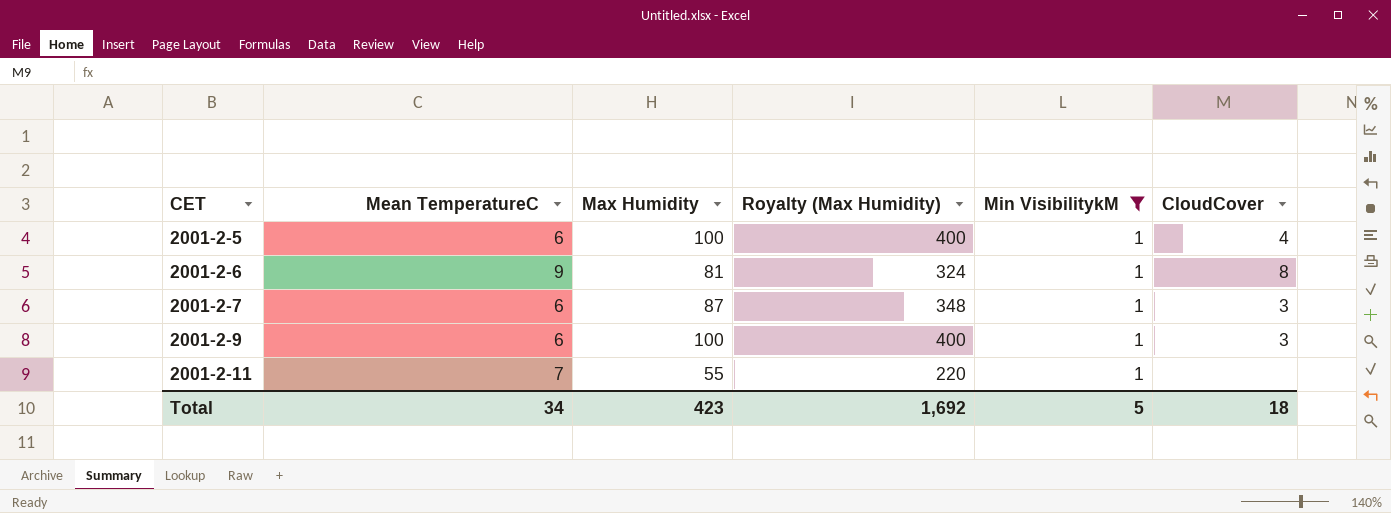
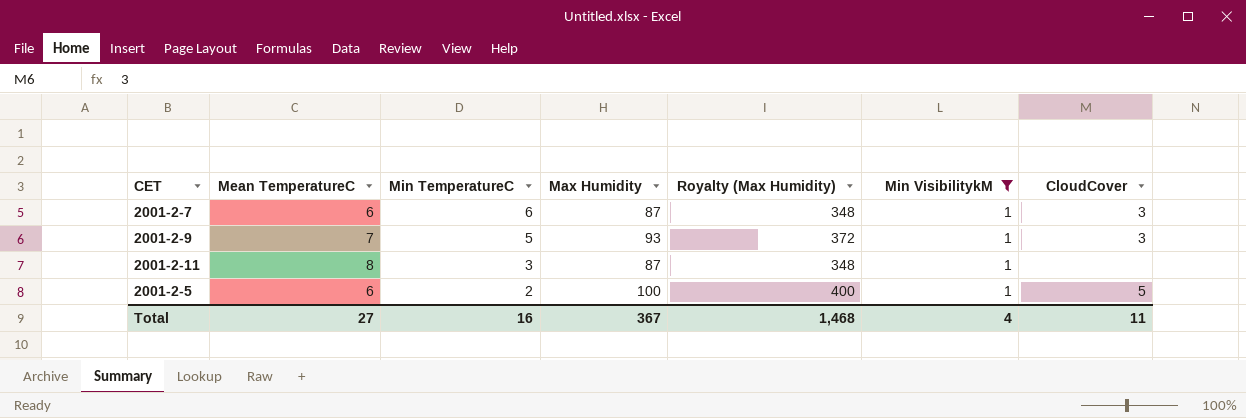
row order: CET ascending -> Min TemperatureC descending
column Min TemperatureC | position: none -> 3
row 2001-2-6: 9 | 81 | 324 | 1 | 8 -> none
2001-2-9 | Mean TemperatureC: 6 -> 7
2001-2-9 | Max Humidity: 100 -> 93
2001-2-9 | Royalty (Max Humidity): 400 -> 372
2001-2-11 | Mean TemperatureC: 7 -> 8
2001-2-11 | Max Humidity: 55 -> 87
2001-2-11 | Royalty (Max Humidity): 220 -> 348
2001-2-5 | CloudCover: 4 -> 5
Total | Mean TemperatureC: 34 -> 27
Total | Max Humidity: 423 -> 367
Total | Royalty (Max Humidity): 1,692 -> 1,468
Total | Min VisibilitykM: 5 -> 4
Total | CloudCover: 18 -> 11

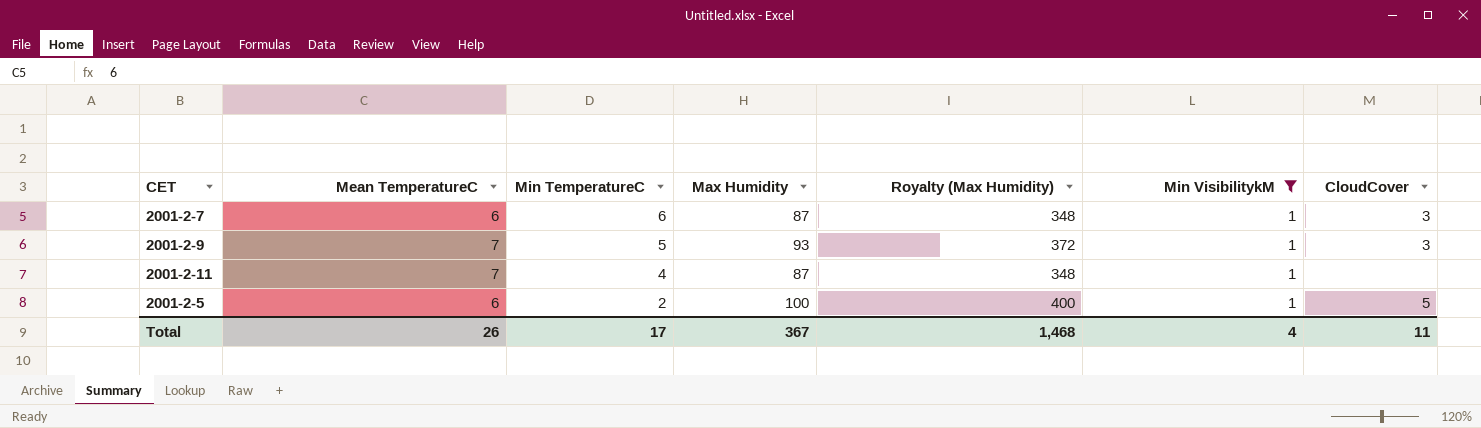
2001-2-11 | Mean TemperatureC: 8 -> 7
2001-2-11 | Min TemperatureC: 3 -> 4
Total | Mean TemperatureC: 27 -> 26
Total | Min TemperatureC: 16 -> 17

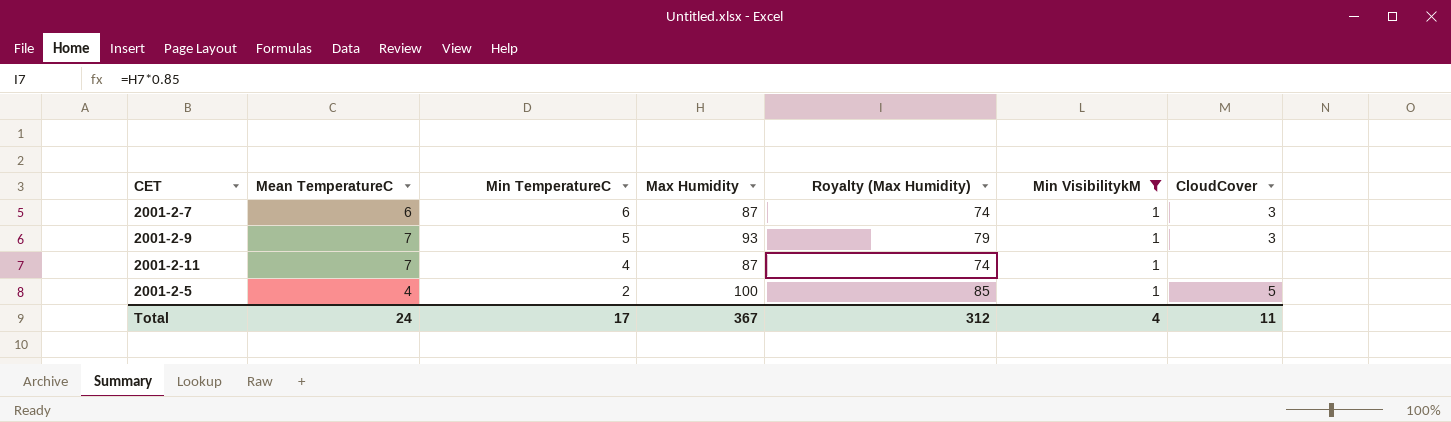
column Royalty (Max Humidity) | formula: [Max Humidity] * 4 -> [Max Humidity] * 0.85
2001-2-5 | Mean TemperatureC: 6 -> 4
Total | Mean TemperatureC: 26 -> 24
Total | Royalty (Max Humidity): 1,468 -> 312

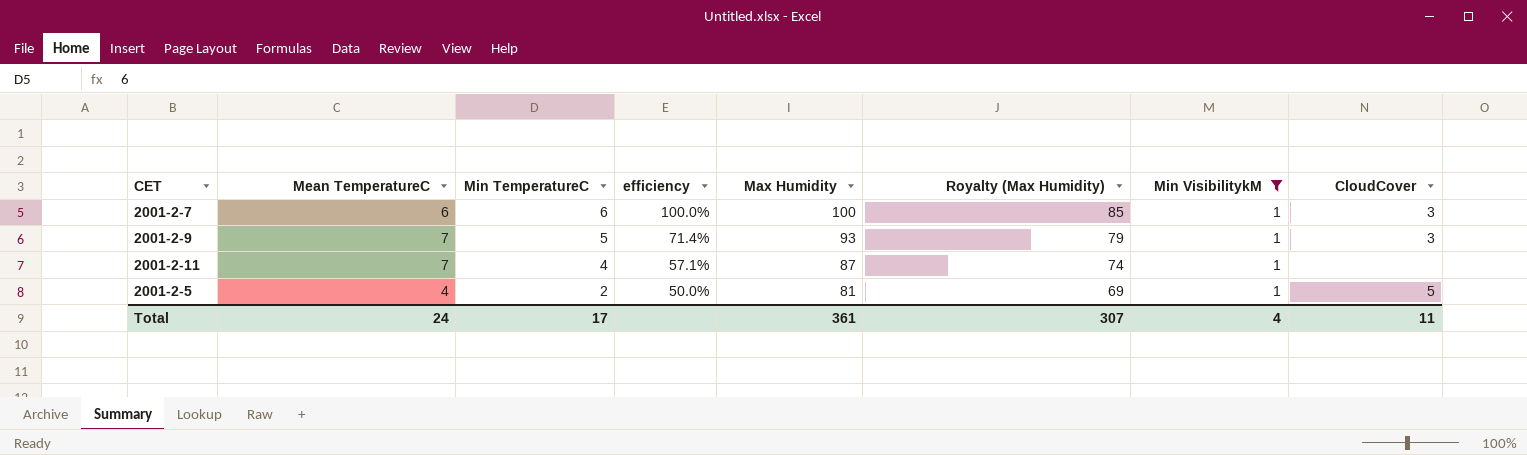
column efficiency | formula: none -> [Min TemperatureC] / [Mean TemperatureC]
2001-2-7 | Max Humidity: 87 -> 100
2001-2-7 | Royalty (Max Humidity): 74 -> 85
2001-2-5 | Max Humidity: 100 -> 81
2001-2-5 | Royalty (Max Humidity): 85 -> 69
Total | Max Humidity: 367 -> 361
Total | Royalty (Max Humidity): 312 -> 307

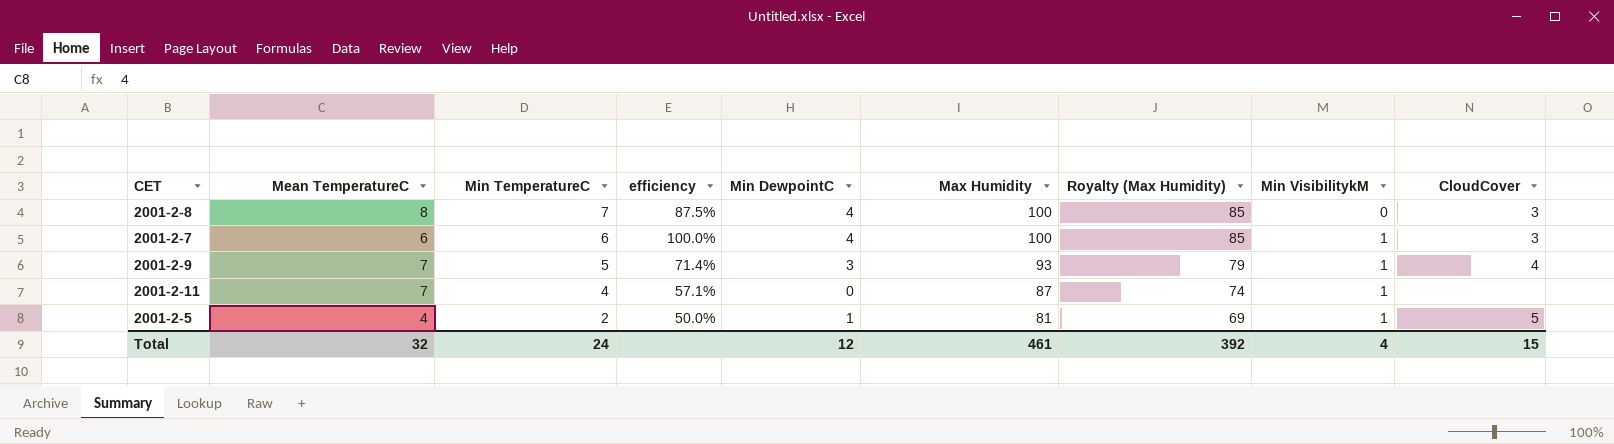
filter: Min VisibilitykM = 1 -> none
column Min DewpointC | position: none -> 5
2001-2-9 | CloudCover: 3 -> 4
Total | Mean TemperatureC: 24 -> 32
Total | Min TemperatureC: 17 -> 24
Total | Max Humidity: 361 -> 461
Total | Royalty (Max Humidity): 307 -> 392
Total | CloudCover: 11 -> 15

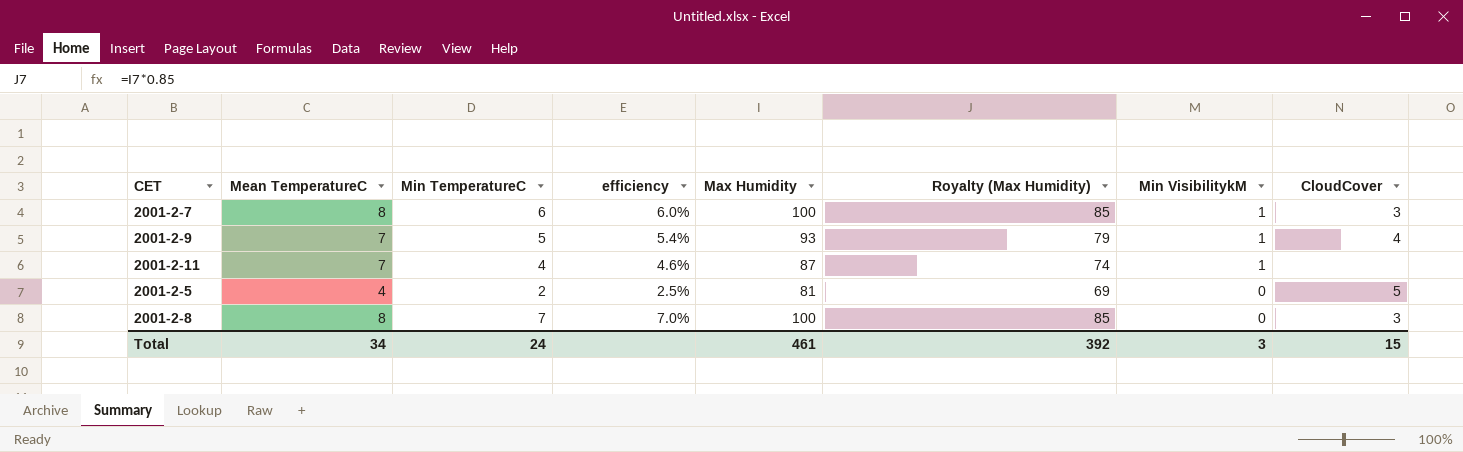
row order: Min TemperatureC descending -> Min VisibilitykM descending
column Min DewpointC | position: 5 -> none
column efficiency | formula: [Min TemperatureC] / [Mean TemperatureC] -> [Min TemperatureC] / [Max Humidity]
2001-2-7 | Mean TemperatureC: 6 -> 8
2001-2-5 | Min VisibilitykM: 1 -> 0
Total | Mean TemperatureC: 32 -> 34
Total | Min VisibilitykM: 4 -> 3

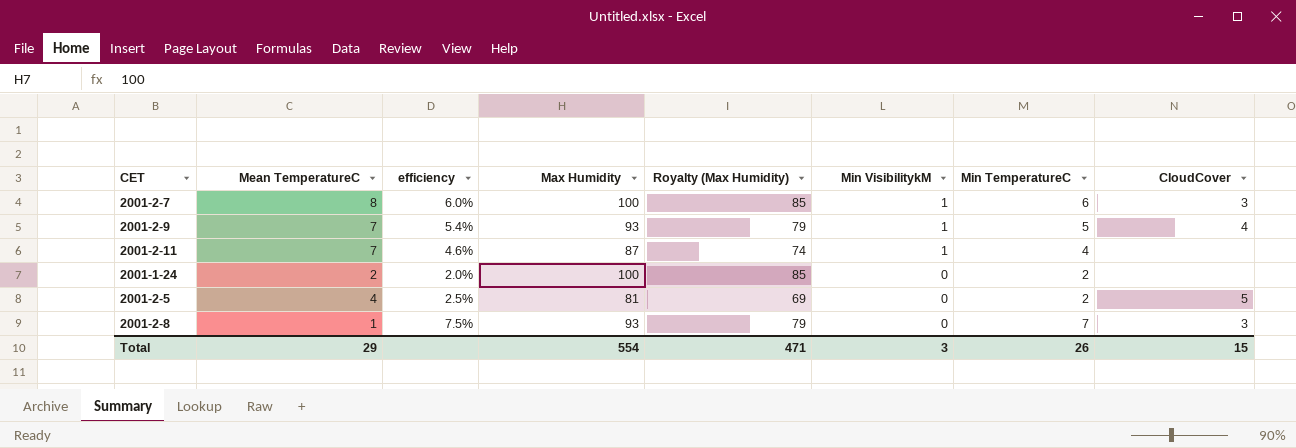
column Min TemperatureC | position: 3 -> 7
row 2001-1-24: none -> 2 | 2.0% | 100 | 85 | 0 | 2 | none
2001-2-8 | Mean TemperatureC: 8 -> 1
2001-2-8 | efficiency: 7.0% -> 7.5%
2001-2-8 | Max Humidity: 100 -> 93
2001-2-8 | Royalty (Max Humidity): 85 -> 79
Total | Mean TemperatureC: 34 -> 29
Total | Max Humidity: 461 -> 554
Total | Royalty (Max Humidity): 392 -> 471
Total | Min TemperatureC: 24 -> 26

